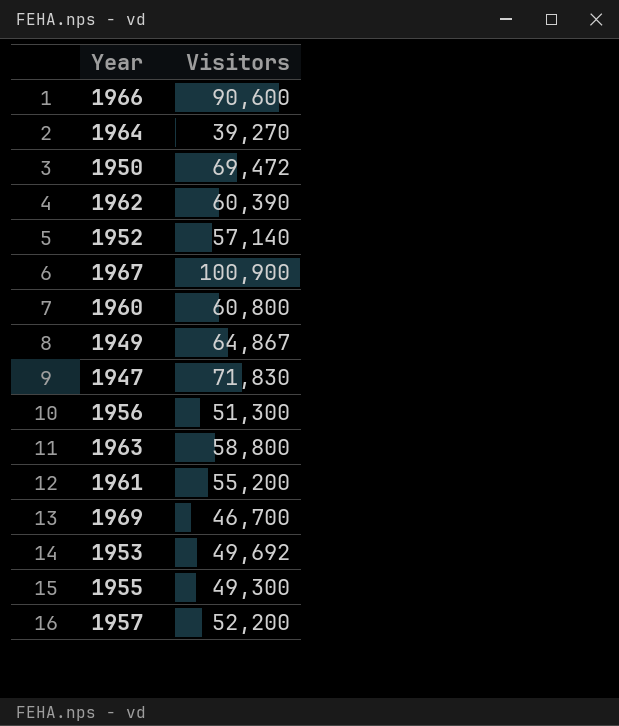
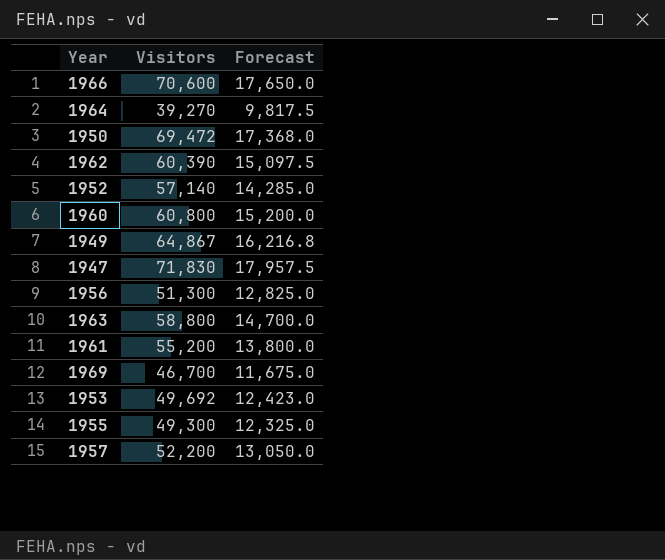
column Forecast | formula: none -> [Visitors] * 0.25
row 1967: 100,900 -> none
1966 | Visitors: 90,600 -> 70,600

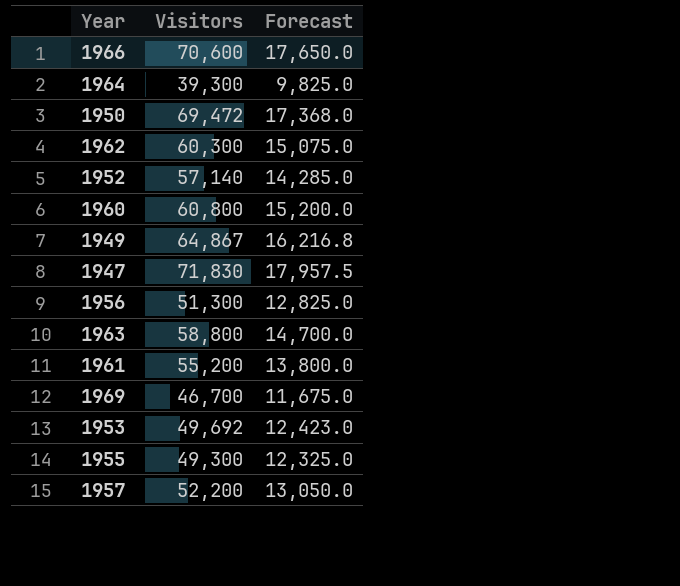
1964 | Visitors: 39,270 -> 39,300
1964 | Forecast: 9,817.5 -> 9,825.0
1962 | Visitors: 60,390 -> 60,300
1962 | Forecast: 15,097.5 -> 15,075.0

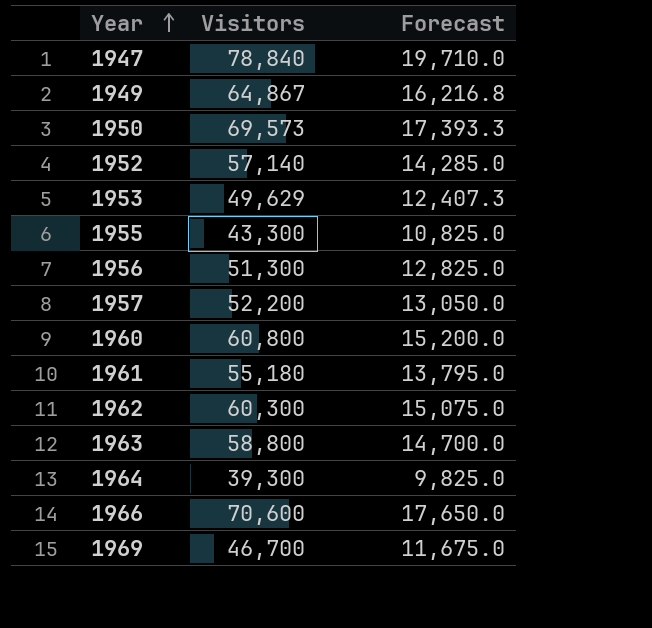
row order: none -> Year ascending
1947 | Visitors: 71,830 -> 78,840
1947 | Forecast: 17,957.5 -> 19,710.0
1950 | Visitors: 69,472 -> 69,573
1950 | Forecast: 17,368.0 -> 17,393.3
1953 | Visitors: 49,692 -> 49,629
1953 | Forecast: 12,423.0 -> 12,407.3
1955 | Visitors: 49,300 -> 43,300
1955 | Forecast: 12,325.0 -> 10,825.0
1961 | Visitors: 55,200 -> 55,180
1961 | Forecast: 13,800.0 -> 13,795.0

